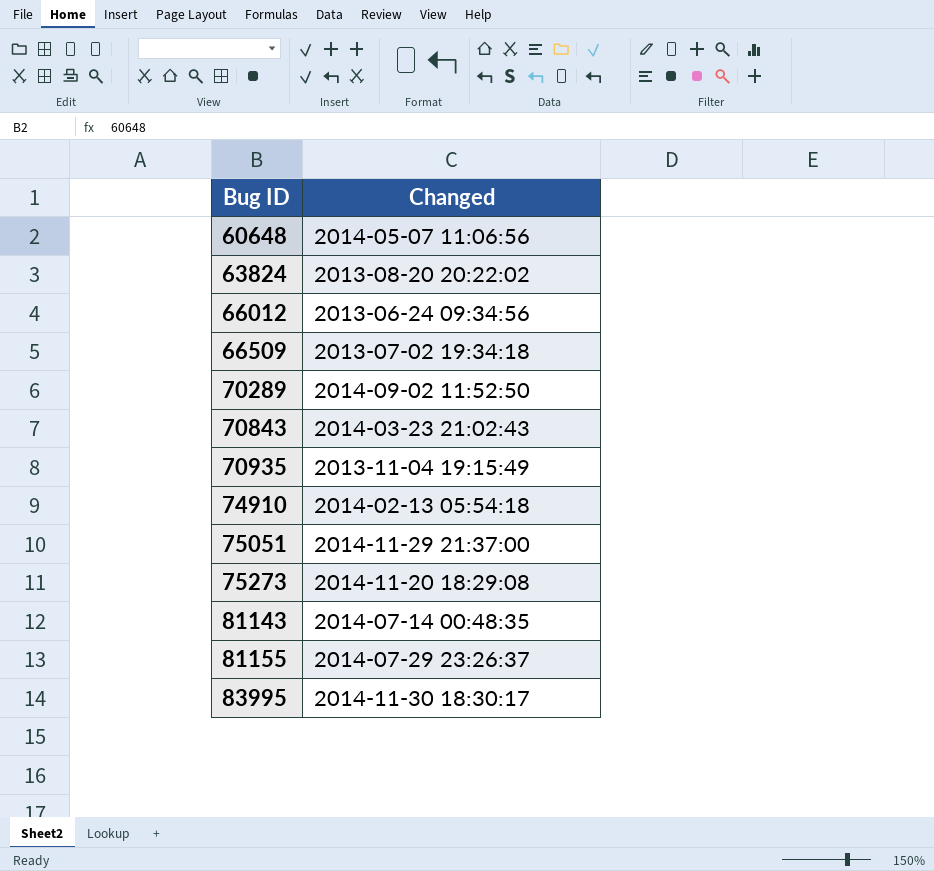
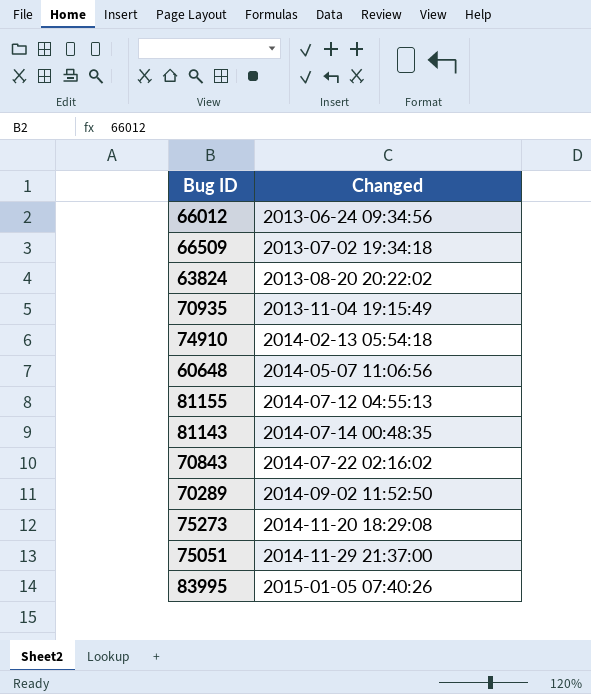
row order: Bug ID ascending -> Changed ascending
81155 | Changed: 2014-07-29 23:26:37 -> 2014-07-12 04:55:13
70843 | Changed: 2014-03-23 21:02:43 -> 2014-07-22 02:16:02
83995 | Changed: 2014-11-30 18:30:17 -> 2015-01-05 07:40:26

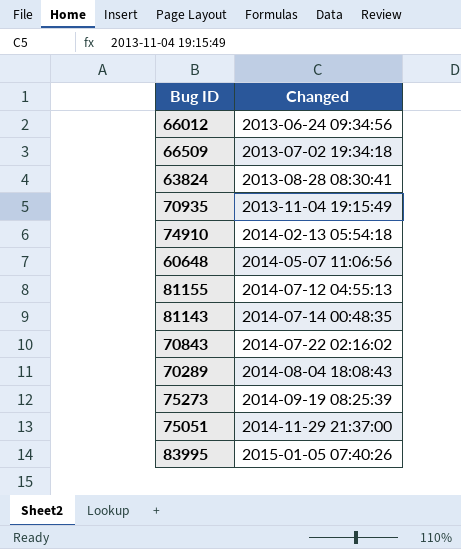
63824 | Changed: 2013-08-20 20:22:02 -> 2013-08-28 08:30:41
70289 | Changed: 2014-09-02 11:52:50 -> 2014-08-04 18:08:43
75273 | Changed: 2014-11-20 18:29:08 -> 2014-09-19 08:25:39

